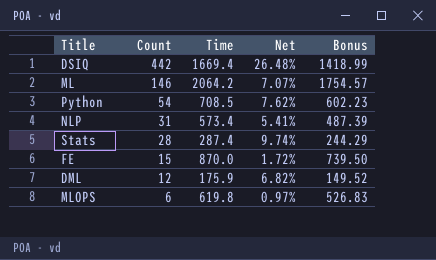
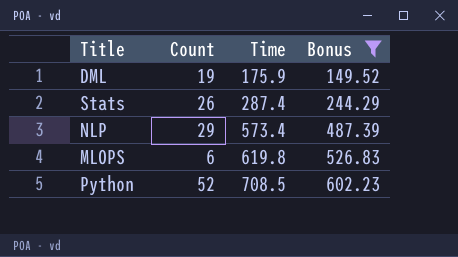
filter: none -> Bonus <= 602.23
row order: Count descending -> Time ascending
column Net | formula: [Count] / [Time] -> none
DML | Count: 12 -> 19
Stats | Count: 28 -> 26
NLP | Count: 31 -> 29
Python | Count: 54 -> 52

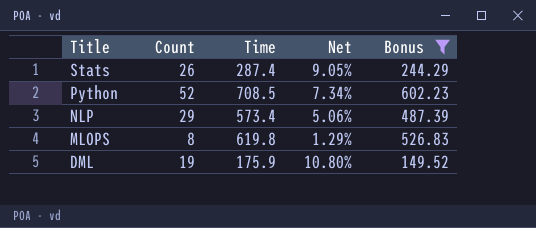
row order: Time ascending -> Title descending
column Net | formula: none -> [Count] / [Time]
MLOPS | Count: 6 -> 8

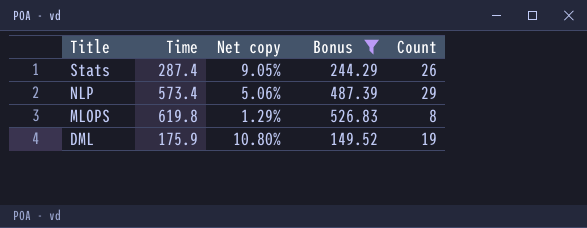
column name: Net -> Net copy
column Count | position: 2 -> 5
row Python: 52 | 708.5 | 7.34% | 602.23 -> none

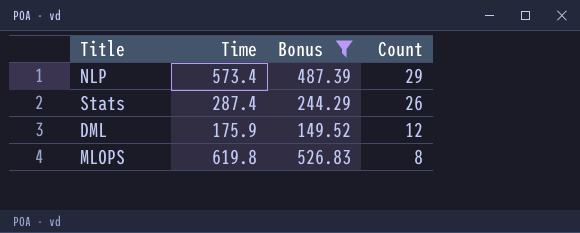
row order: Title descending -> Count descending
column Net copy | formula: [Count] / [Time] -> none
DML | Count: 19 -> 12

